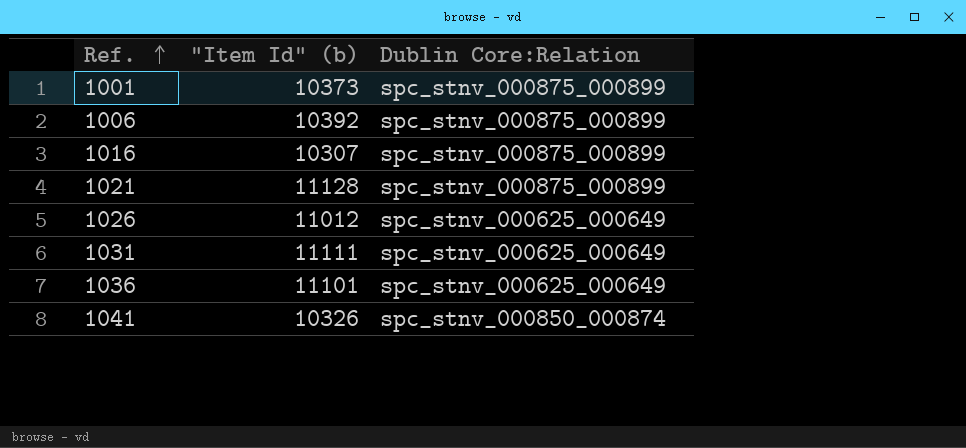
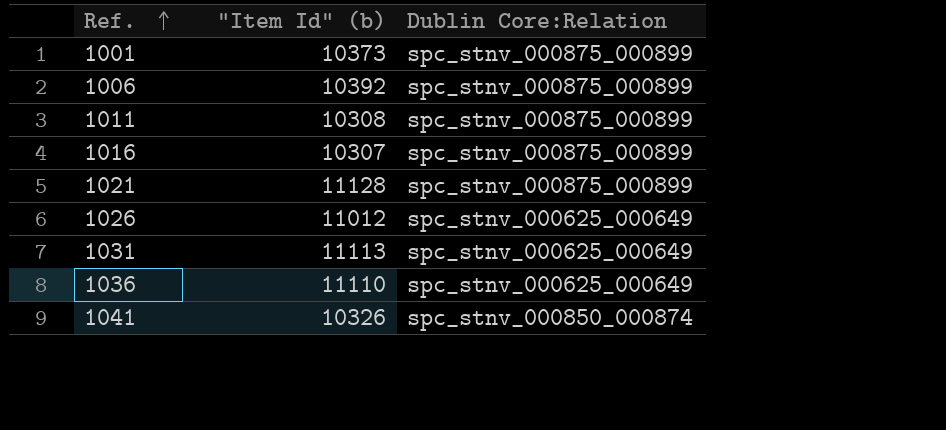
row 1011: none -> 10308 | spc_stnv_000875_000899
1031 | "Item Id" (b): 11111 -> 11113
1036 | "Item Id" (b): 11101 -> 11110

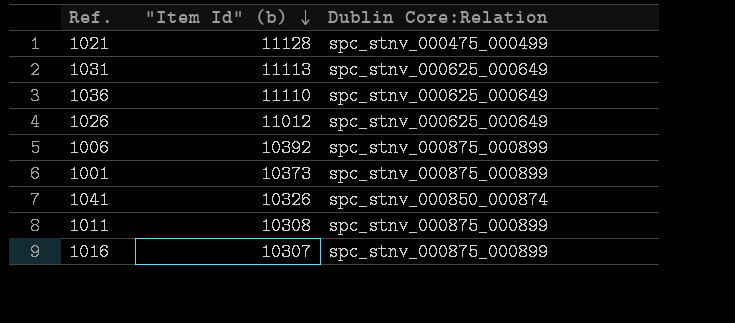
row order: Ref. ascending -> "Item Id" (b) descending
1021 | Dublin Core:Relation: spc_stnv_000875_000899 -> spc_stnv_000475_000499

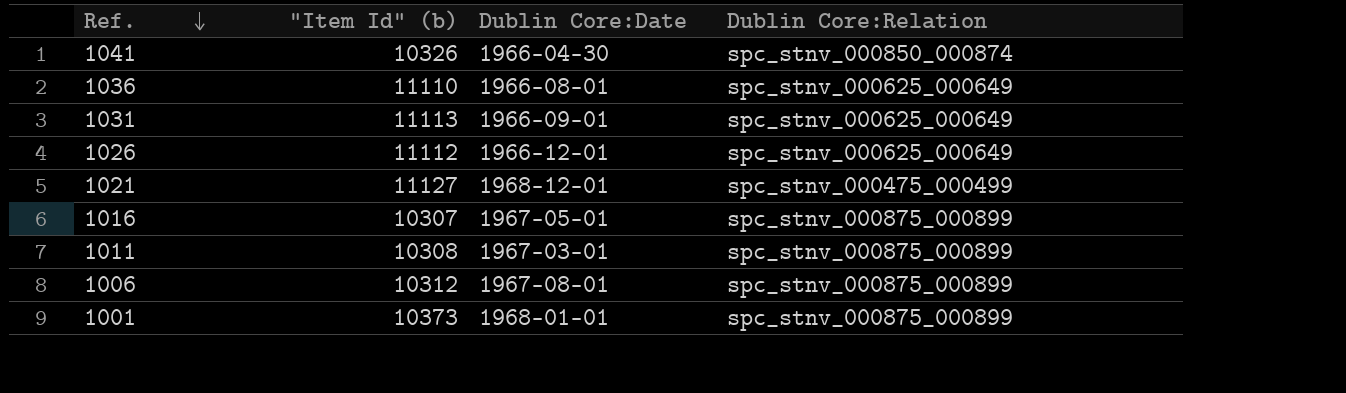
row order: "Item Id" (b) descending -> Ref. descending
column Dublin Core:Date | position: none -> 3
1026 | "Item Id" (b): 11012 -> 11112
1021 | "Item Id" (b): 11128 -> 11127
1006 | "Item Id" (b): 10392 -> 10312

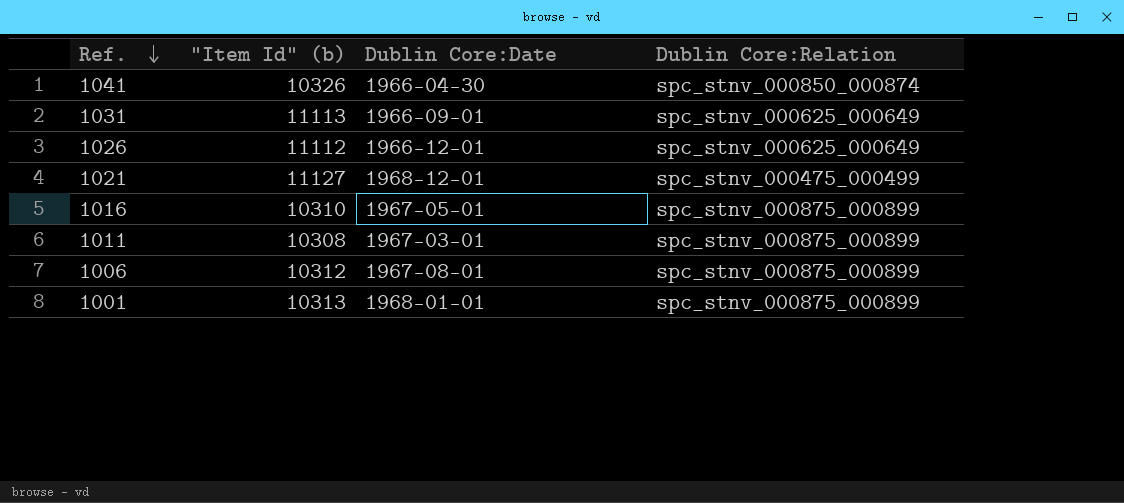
row 1036: 11110 | 1966-08-01 | spc_stnv_000625_000649 -> none
1016 | "Item Id" (b): 10307 -> 10310
1001 | "Item Id" (b): 10373 -> 10313

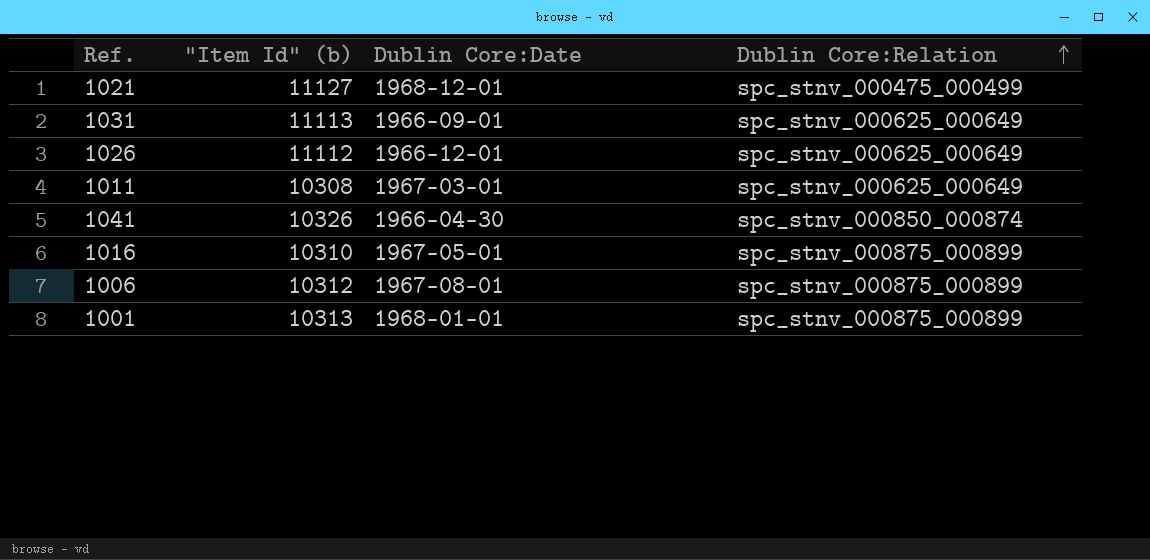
row order: Ref. descending -> Dublin Core:Relation ascending
1011 | Dublin Core:Relation: spc_stnv_000875_000899 -> spc_stnv_000625_000649

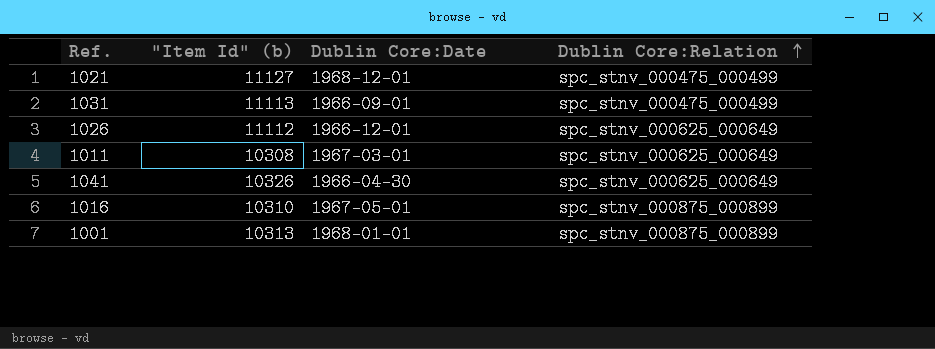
row 1006: 10312 | 1967-08-01 | spc_stnv_000875_000899 -> none
1031 | Dublin Core:Relation: spc_stnv_000625_000649 -> spc_stnv_000475_000499
1041 | Dublin Core:Relation: spc_stnv_000850_000874 -> spc_stnv_000625_000649

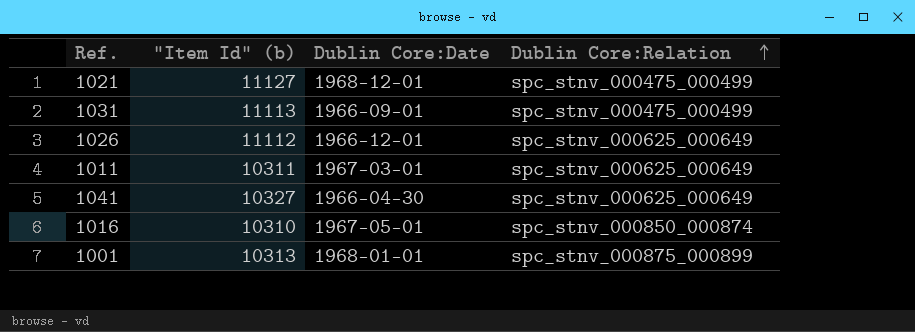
1011 | "Item Id" (b): 10308 -> 10311
1041 | "Item Id" (b): 10326 -> 10327
1016 | Dublin Core:Relation: spc_stnv_000875_000899 -> spc_stnv_000850_000874

